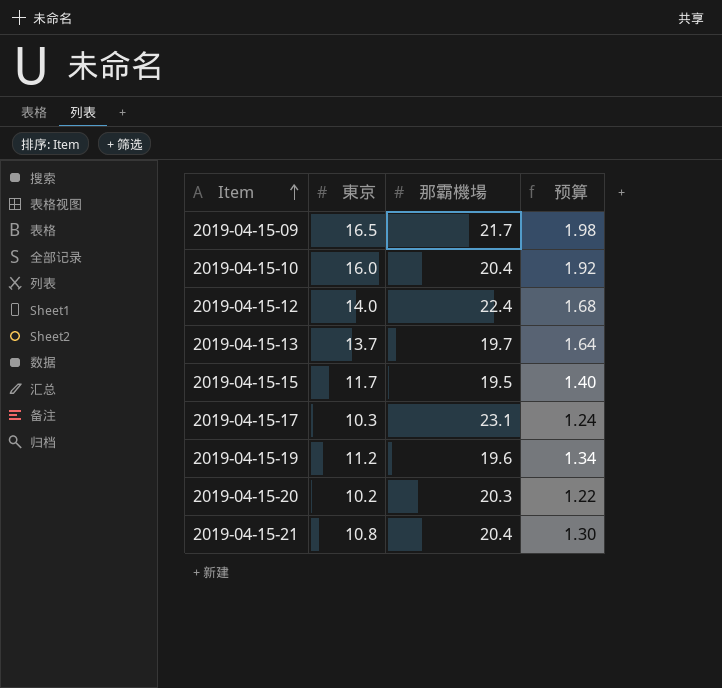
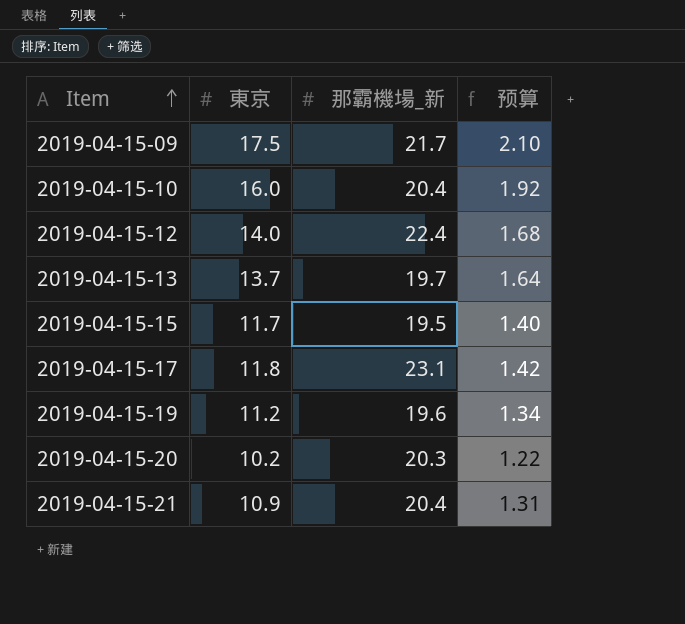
column name: 那霸機場 -> 那霸機場_新
2019-04-15-09 | 東京: 16.5 -> 17.5
2019-04-15-09 | 预算: 1.98 -> 2.10
2019-04-15-17 | 東京: 10.3 -> 11.8
2019-04-15-17 | 预算: 1.24 -> 1.42
2019-04-15-21 | 東京: 10.8 -> 10.9
2019-04-15-21 | 预算: 1.30 -> 1.31

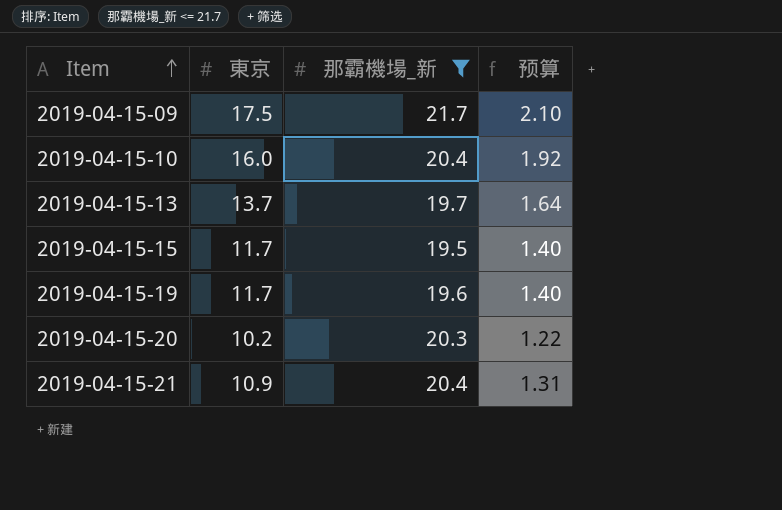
filter: none -> 那霸機場_新 <= 21.7
2019-04-15-19 | 東京: 11.2 -> 11.7
2019-04-15-19 | 预算: 1.34 -> 1.40

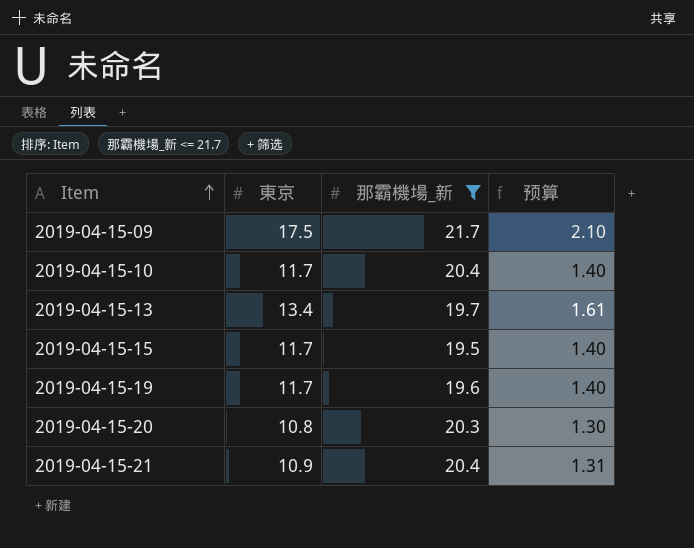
2019-04-15-10 | 東京: 16.0 -> 11.7
2019-04-15-10 | 预算: 1.92 -> 1.40
2019-04-15-13 | 東京: 13.7 -> 13.4
2019-04-15-13 | 预算: 1.64 -> 1.61
2019-04-15-20 | 東京: 10.2 -> 10.8
2019-04-15-20 | 预算: 1.22 -> 1.30

